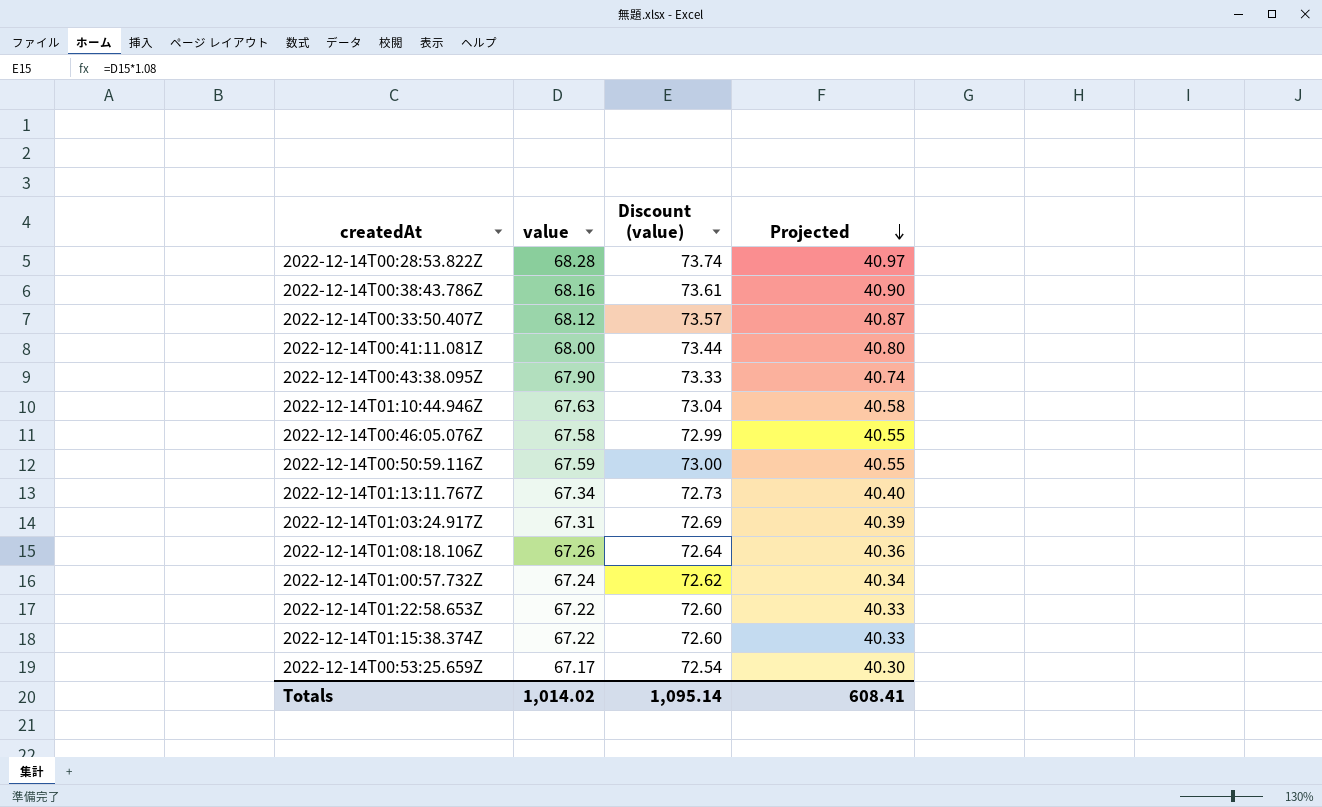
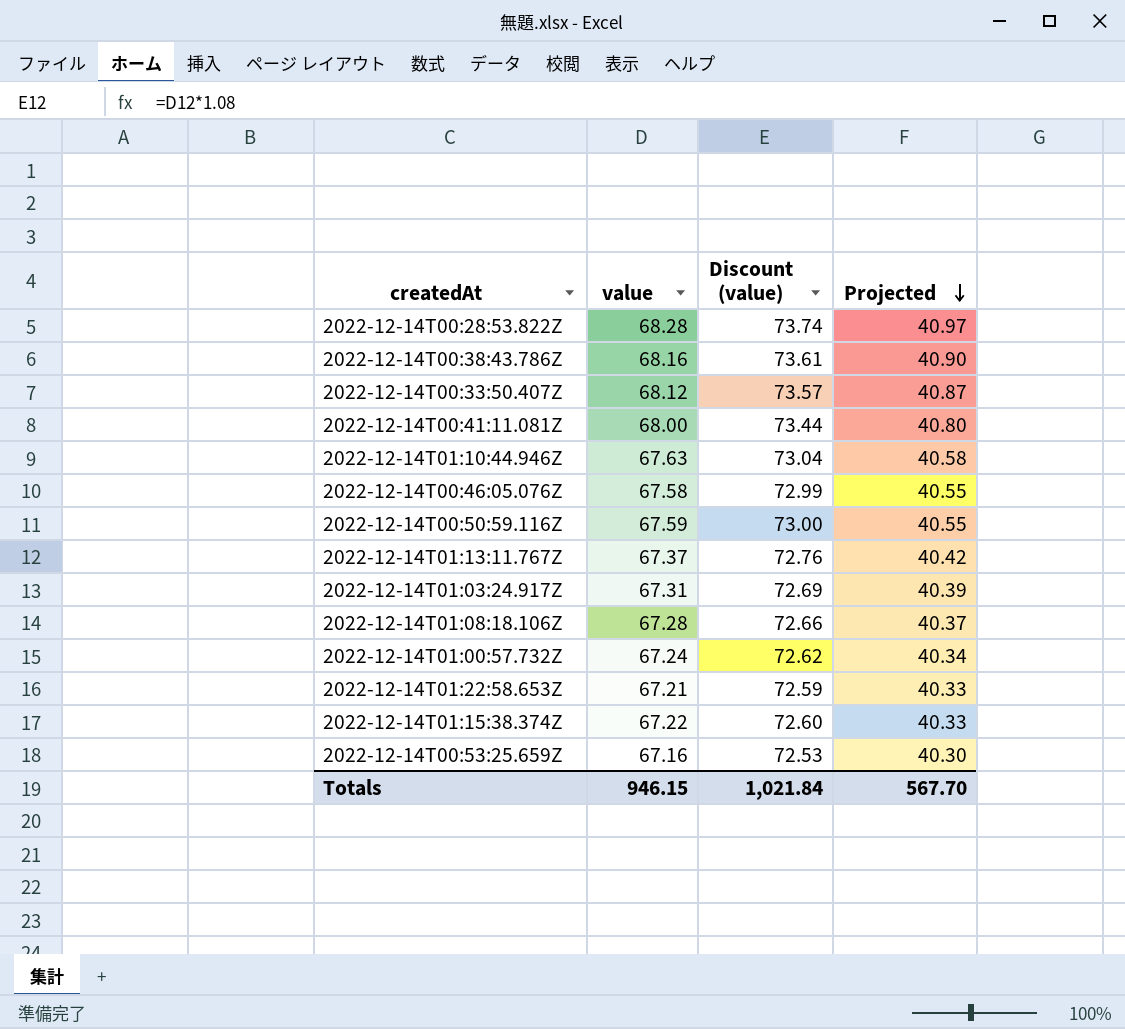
row 2022-12-14T00:43:38.095Z: 67.90 | 73.33 | 40.74 -> none
2022-12-14T01:13:11.767Z | value: 67.34 -> 67.37
2022-12-14T01:13:11.767Z | Discount (value): 72.73 -> 72.76
2022-12-14T01:13:11.767Z | Projected: 40.40 -> 40.42
2022-12-14T01:08:18.106Z | value: 67.26 -> 67.28
2022-12-14T01:08:18.106Z | Discount (value): 72.64 -> 72.66
2022-12-14T01:08:18.106Z | Projected: 40.36 -> 40.37
2022-12-14T01:22:58.653Z | value: 67.22 -> 67.21
2022-12-14T01:22:58.653Z | Discount (value): 72.60 -> 72.59
2022-12-14T00:53:25.659Z | value: 67.17 -> 67.16
2022-12-14T00:53:25.659Z | Discount (value): 72.54 -> 72.53
Totals | value: 1,014.02 -> 946.15
Totals | Discount (value): 1,095.14 -> 1,021.84
Totals | Projected: 608.41 -> 567.70

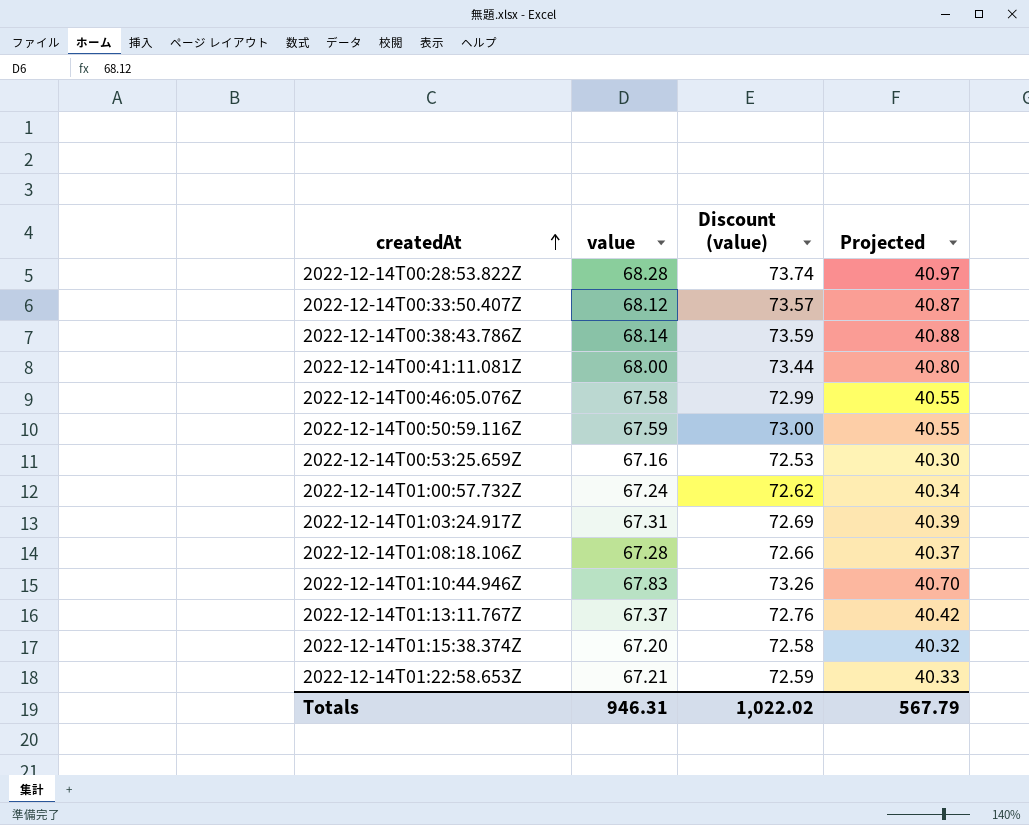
row order: Projected descending -> createdAt ascending
2022-12-14T00:38:43.786Z | value: 68.16 -> 68.14
2022-12-14T00:38:43.786Z | Discount (value): 73.61 -> 73.59
2022-12-14T00:38:43.786Z | Projected: 40.90 -> 40.88
2022-12-14T01:10:44.946Z | value: 67.63 -> 67.83
2022-12-14T01:10:44.946Z | Discount (value): 73.04 -> 73.26
2022-12-14T01:10:44.946Z | Projected: 40.58 -> 40.70
2022-12-14T01:15:38.374Z | value: 67.22 -> 67.20
2022-12-14T01:15:38.374Z | Discount (value): 72.60 -> 72.58
2022-12-14T01:15:38.374Z | Projected: 40.33 -> 40.32
Totals | value: 946.15 -> 946.31
Totals | Discount (value): 1,021.84 -> 1,022.02
Totals | Projected: 567.70 -> 567.79

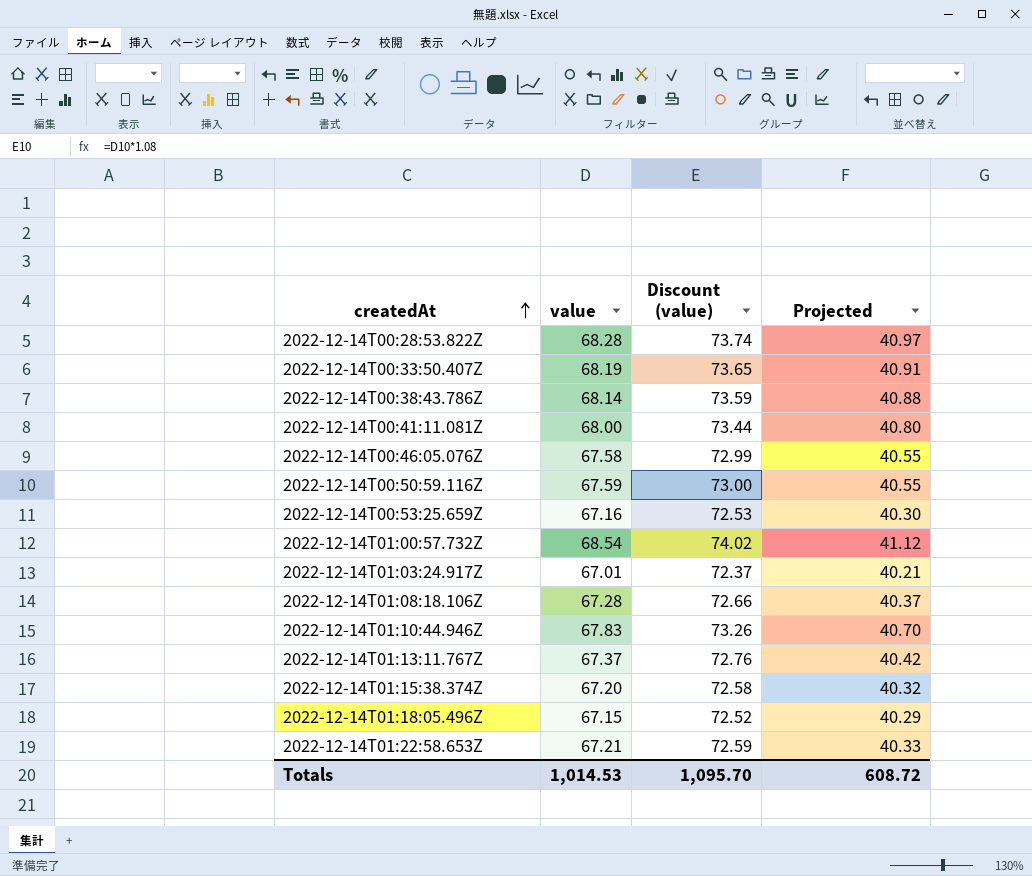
2022-12-14T00:33:50.407Z | value: 68.12 -> 68.19
2022-12-14T00:33:50.407Z | Discount (value): 73.57 -> 73.65
2022-12-14T00:33:50.407Z | Projected: 40.87 -> 40.91
2022-12-14T01:00:57.732Z | value: 67.24 -> 68.54
2022-12-14T01:00:57.732Z | Discount (value): 72.62 -> 74.02
2022-12-14T01:00:57.732Z | Projected: 40.34 -> 41.12
2022-12-14T01:03:24.917Z | value: 67.31 -> 67.01
2022-12-14T01:03:24.917Z | Discount (value): 72.69 -> 72.37
2022-12-14T01:03:24.917Z | Projected: 40.39 -> 40.21
row 2022-12-14T01:18:05.496Z: none -> 67.15 | 72.52 | 40.29
Totals | value: 946.31 -> 1,014.53
Totals | Discount (value): 1,022.02 -> 1,095.70
Totals | Projected: 567.79 -> 608.72

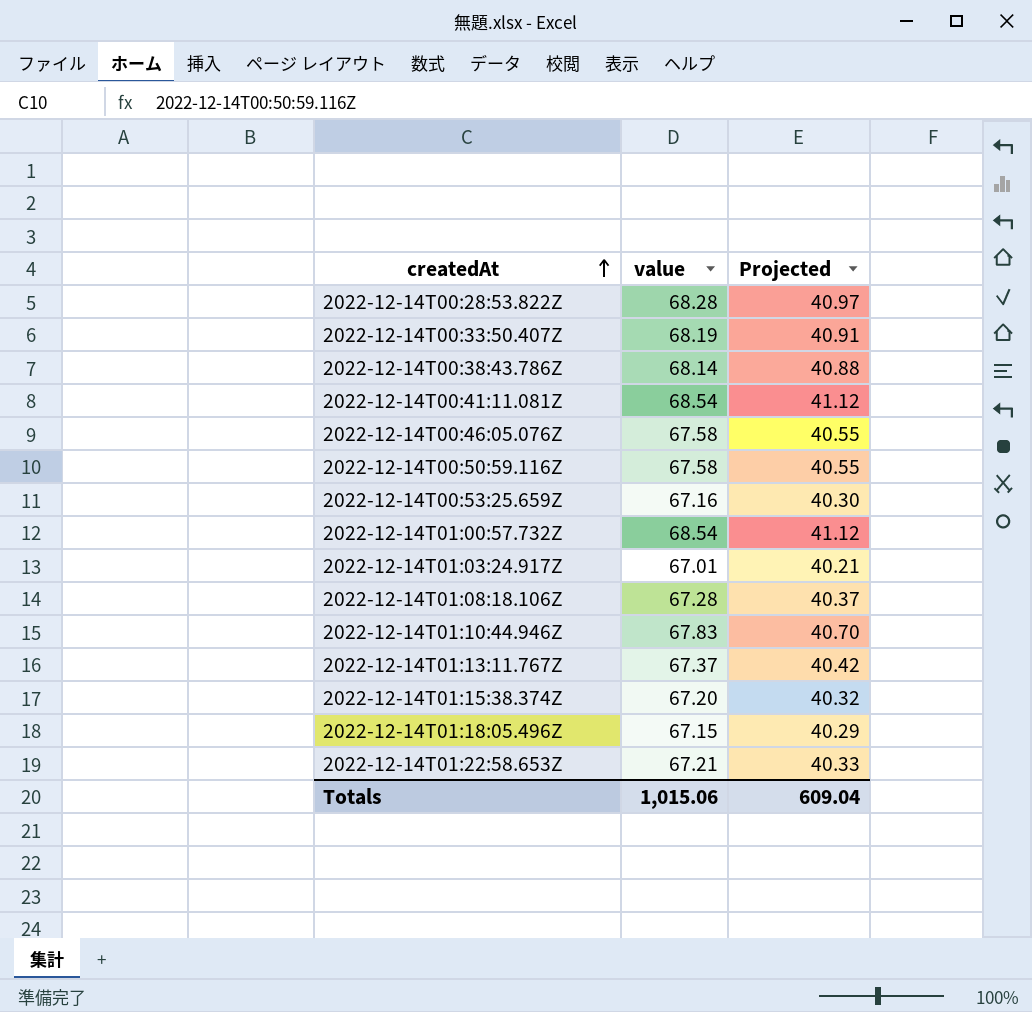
column Discount (value) | formula: [value] * 1.08 -> none
2022-12-14T00:41:11.081Z | value: 68.00 -> 68.54
2022-12-14T00:41:11.081Z | Projected: 40.80 -> 41.12
2022-12-14T00:50:59.116Z | value: 67.59 -> 67.58
Totals | value: 1,014.53 -> 1,015.06
Totals | Projected: 608.72 -> 609.04

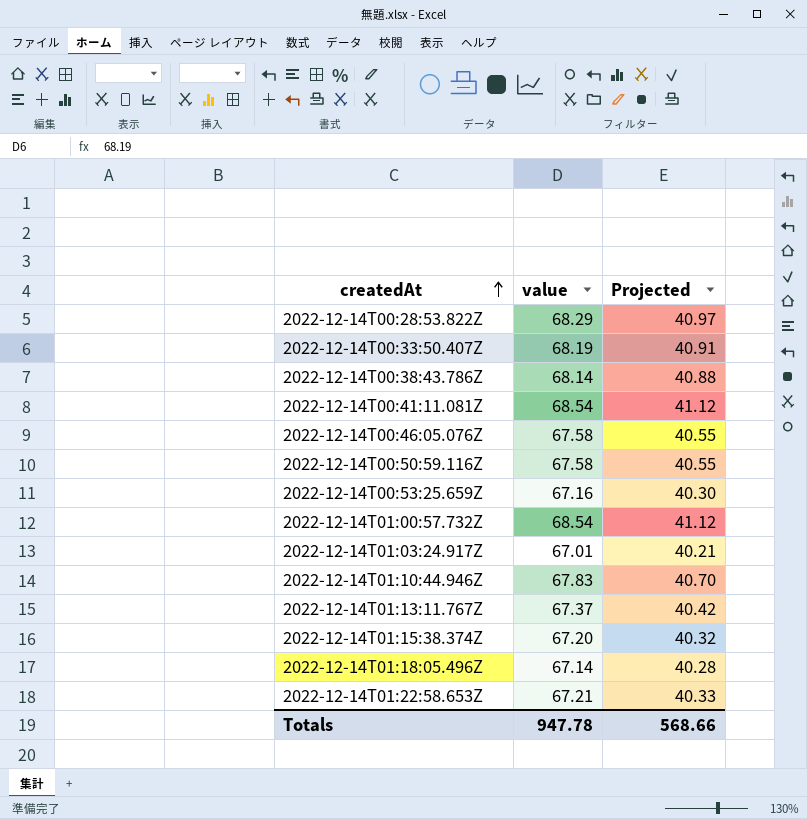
row 2022-12-14T01:08:18.106Z: 67.28 | 40.37 -> none
2022-12-14T00:28:53.822Z | value: 68.28 -> 68.29
2022-12-14T01:18:05.496Z | value: 67.15 -> 67.14
2022-12-14T01:18:05.496Z | Projected: 40.29 -> 40.28
Totals | value: 1,015.06 -> 947.78
Totals | Projected: 609.04 -> 568.66

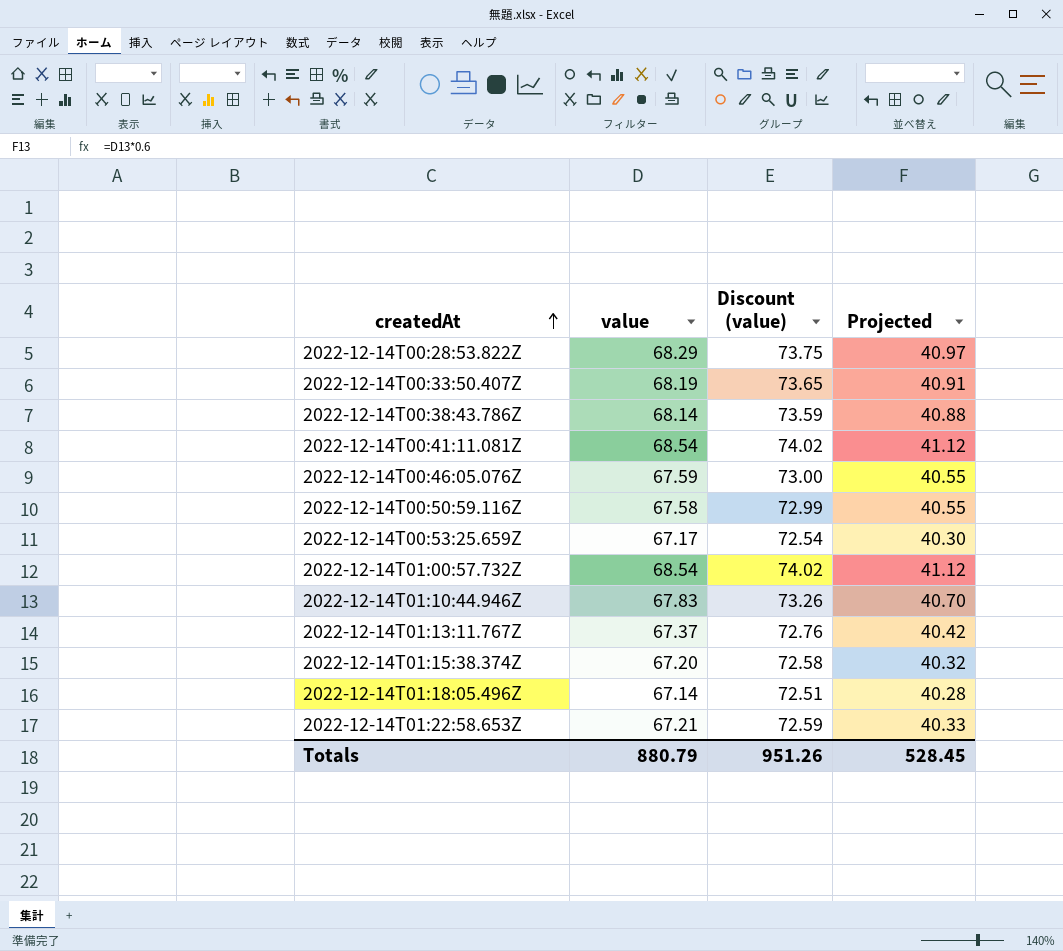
column Discount (value) | formula: none -> [value] * 1.08
row 2022-12-14T01:03:24.917Z: 67.01 | 40.21 -> none
2022-12-14T00:46:05.076Z | value: 67.58 -> 67.59
2022-12-14T00:53:25.659Z | value: 67.16 -> 67.17
Totals | value: 947.78 -> 880.79
Totals | Projected: 568.66 -> 528.45

